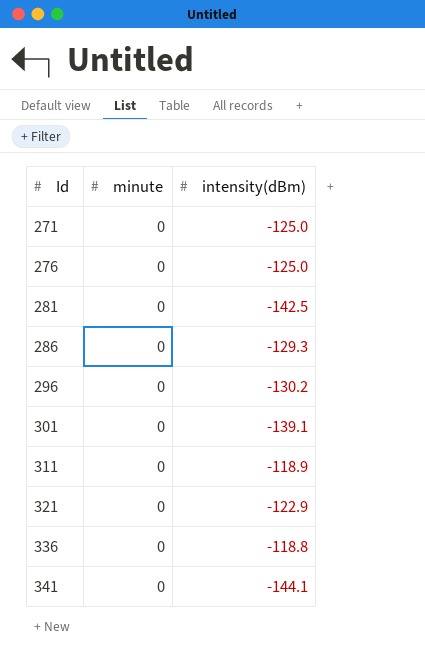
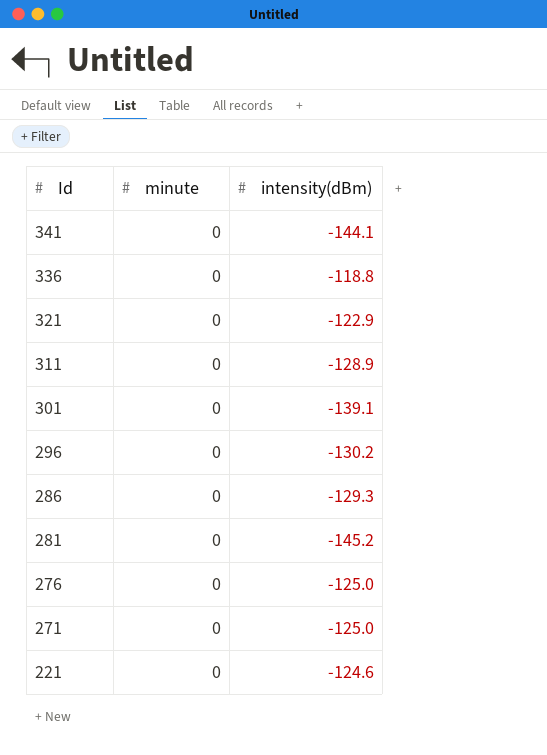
row order: Id ascending -> Id descending
311 | intensity(dBm): -118.9 -> -128.9
281 | intensity(dBm): -142.5 -> -145.2
row 221: none -> 0 | -124.6

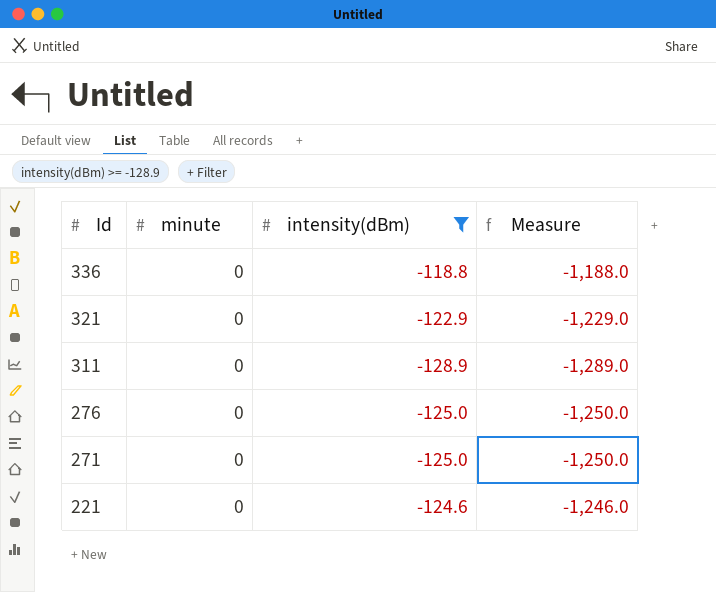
filter: none -> intensity(dBm) >= -128.9
column Measure | formula: none -> [intensity(dBm)] * 10

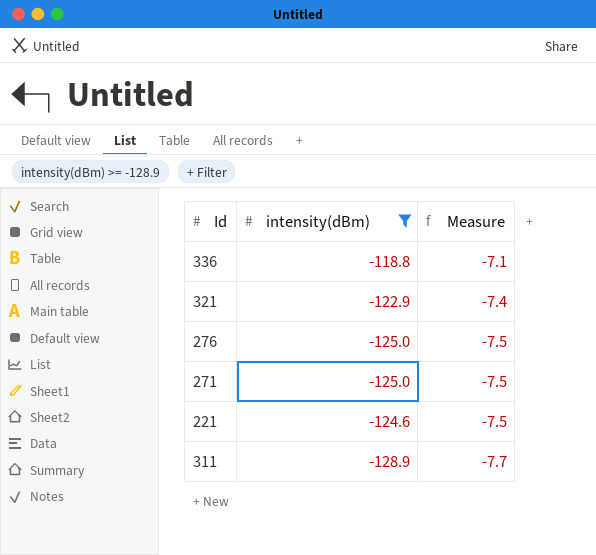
row order: Id descending -> Measure descending
column minute | position: 2 -> none
column Measure | formula: [intensity(dBm)] * 10 -> [intensity(dBm)] * 0.06

